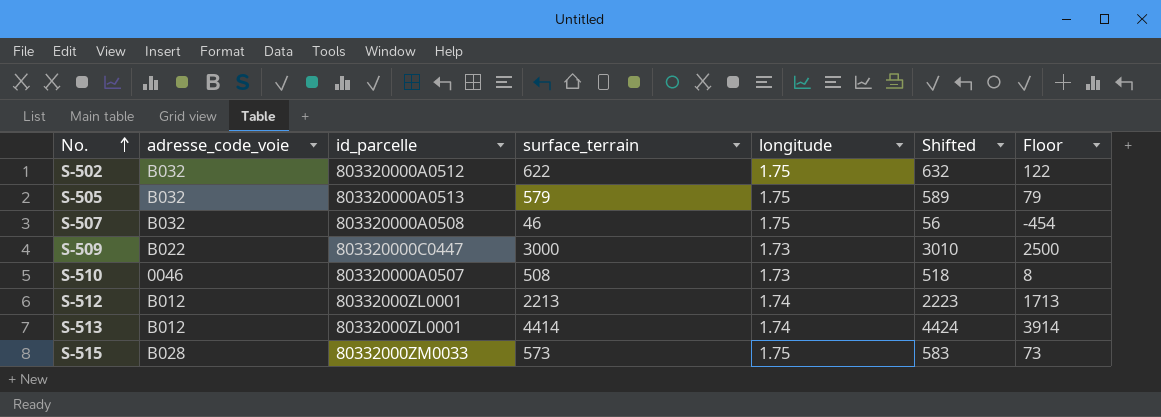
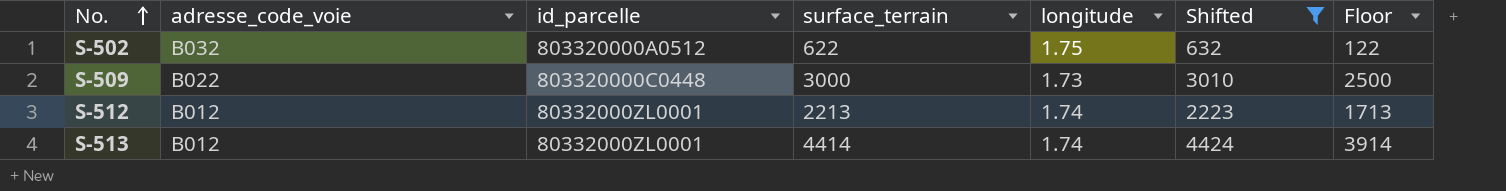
filter: none -> Shifted >= 632
S-509 | id_parcelle: 803320000C0447 -> 803320000C0448

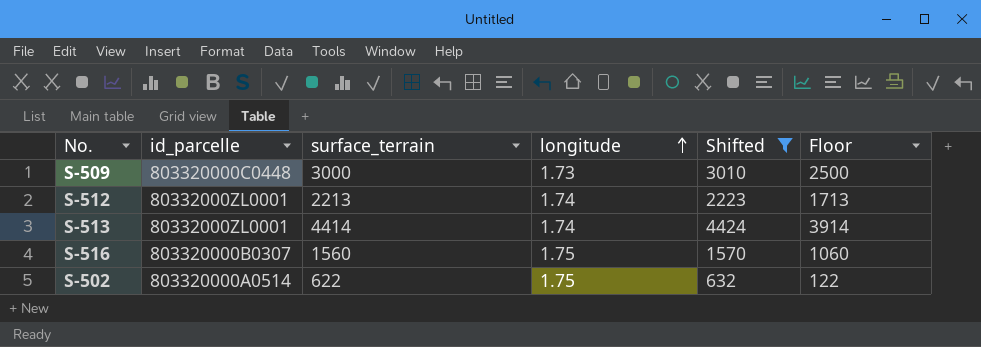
row order: No. ascending -> longitude ascending
column adresse_code_voie | position: 2 -> none
row S-516: none -> 803320000B0307 | 1560 | 1.75 | 1570 | 1060
S-502 | id_parcelle: 803320000A0512 -> 803320000A0514

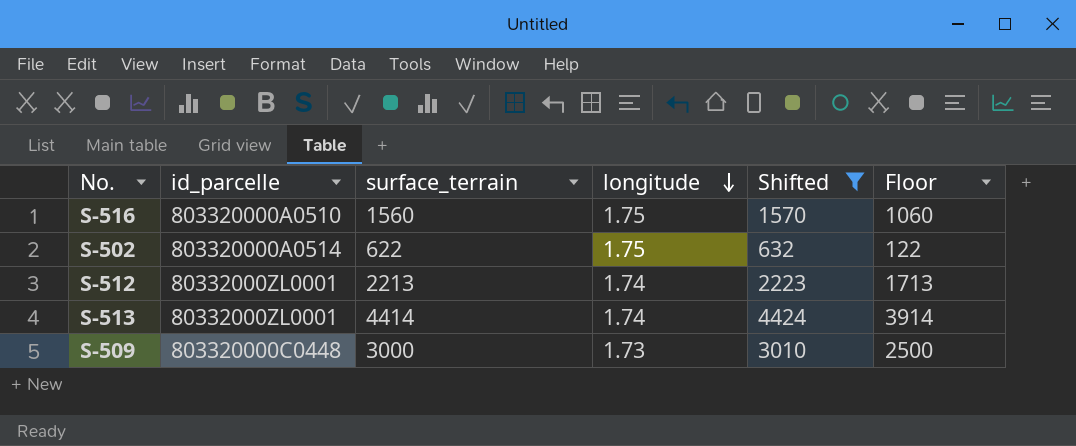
row order: longitude ascending -> longitude descending
S-516 | id_parcelle: 803320000B0307 -> 803320000A0510

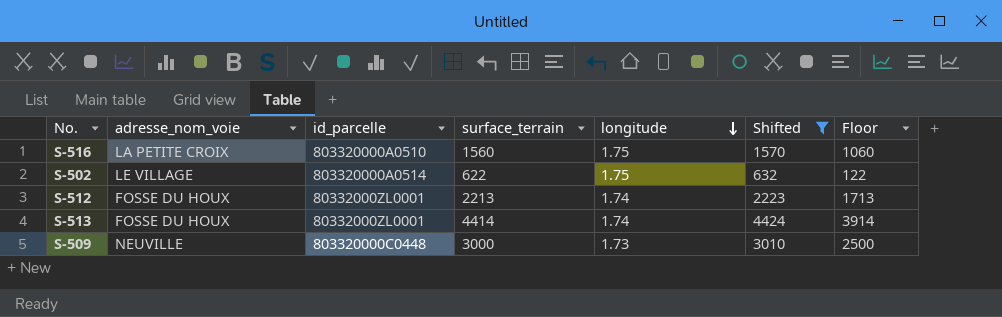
column adresse_nom_voie | position: none -> 2

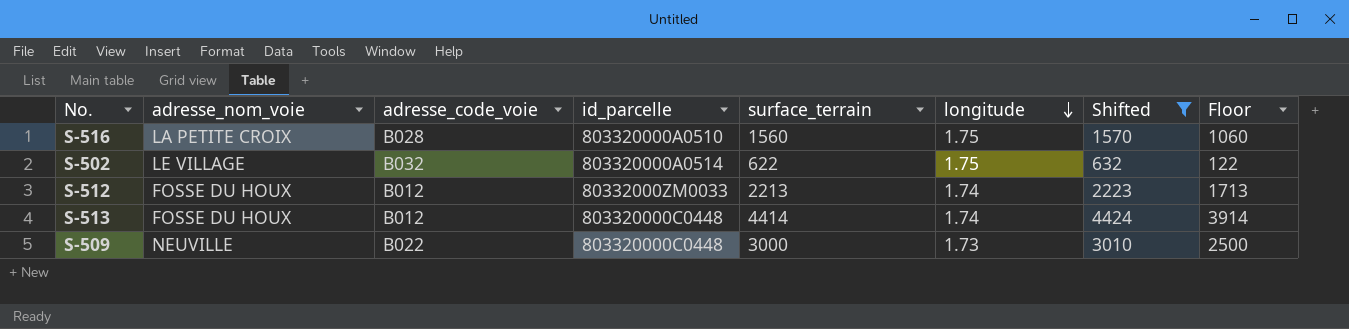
column adresse_code_voie | position: none -> 3
S-512 | id_parcelle: 80332000ZL0001 -> 80332000ZM0033
S-513 | id_parcelle: 80332000ZL0001 -> 803320000C0448

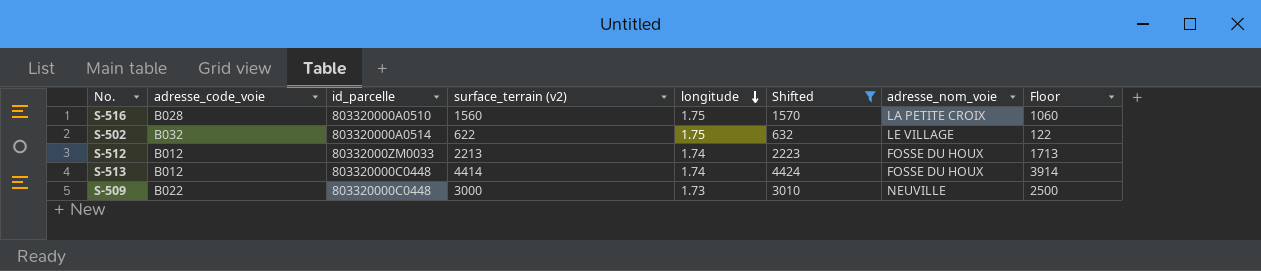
column name: surface_terrain -> surface_terrain (v2)
column adresse_nom_voie | position: 2 -> 7

